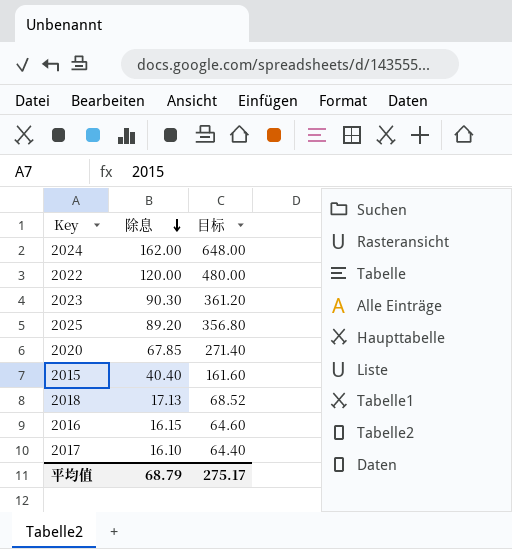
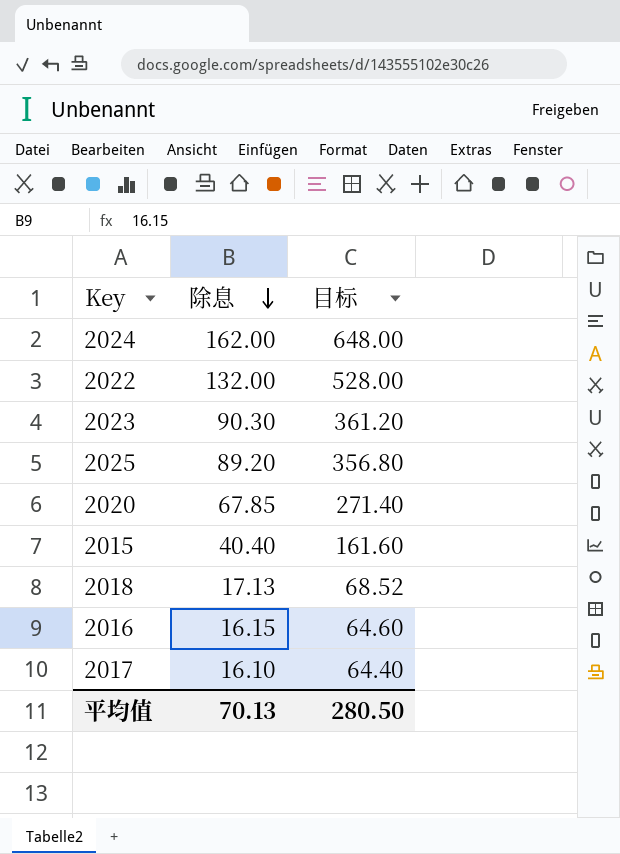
2022 | 除息: 120.00 -> 132.00
2022 | 目标: 480.00 -> 528.00
平均值 | 除息: 68.79 -> 70.13
平均值 | 目标: 275.17 -> 280.50

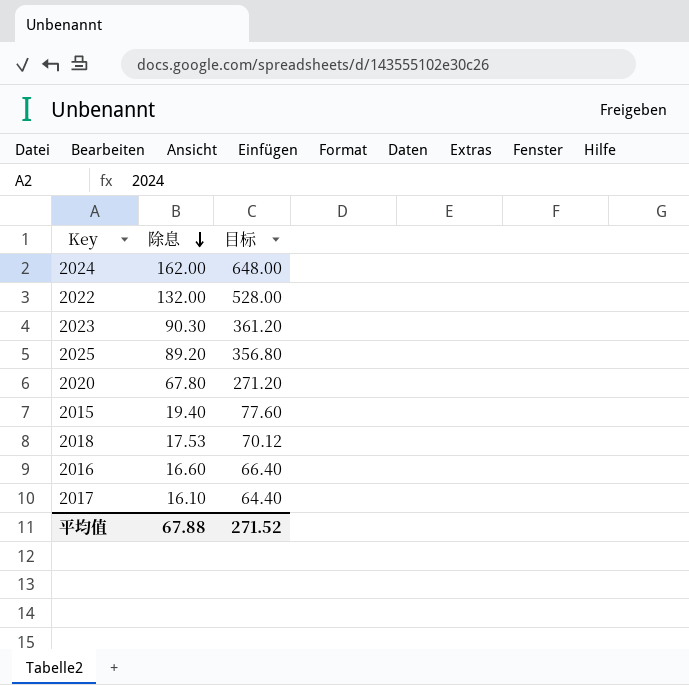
2020 | 除息: 67.85 -> 67.80
2020 | 目标: 271.40 -> 271.20
2015 | 除息: 40.40 -> 19.40
2015 | 目标: 161.60 -> 77.60
2018 | 除息: 17.13 -> 17.53
2018 | 目标: 68.52 -> 70.12
2016 | 除息: 16.15 -> 16.60
2016 | 目标: 64.60 -> 66.40
平均值 | 除息: 70.13 -> 67.88
平均值 | 目标: 280.50 -> 271.52

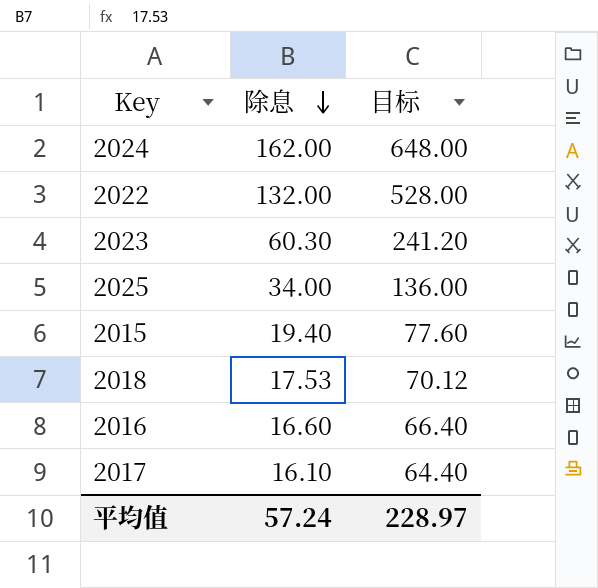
row 2020: 67.80 | 271.20 -> none
2023 | 除息: 90.30 -> 60.30
2023 | 目标: 361.20 -> 241.20
2025 | 除息: 89.20 -> 34.00
2025 | 目标: 356.80 -> 136.00
平均值 | 除息: 67.88 -> 57.24
平均值 | 目标: 271.52 -> 228.97

